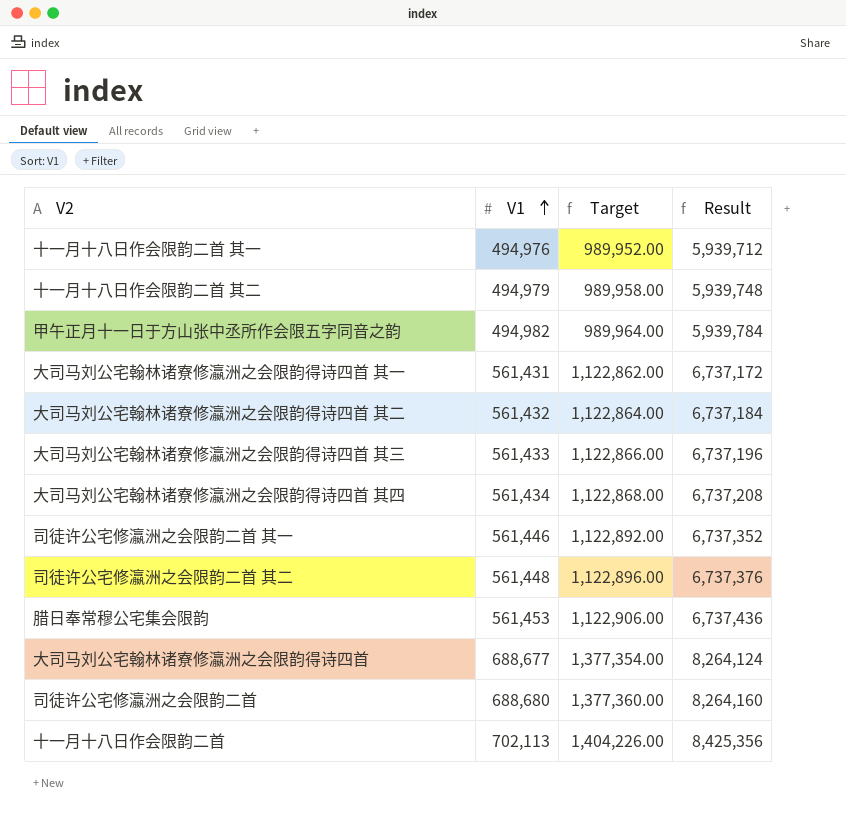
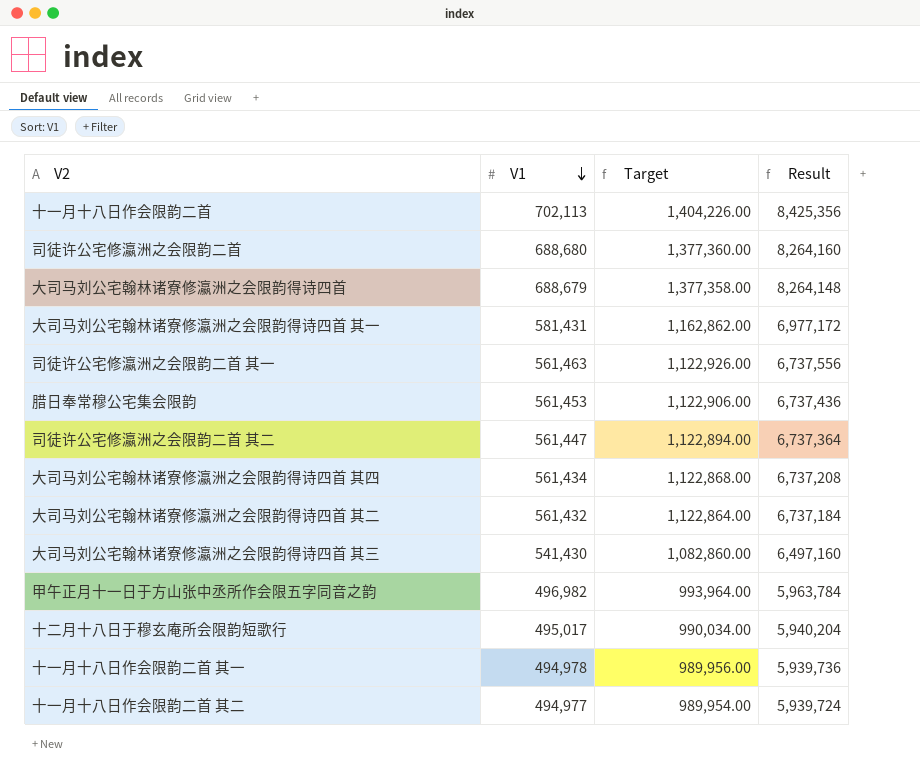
row order: V1 ascending -> V1 descending
大司马刘公宅翰林诸寮修瀛洲之会限韵得诗四首 | V1: 688,677 -> 688,679
大司马刘公宅翰林诸寮修瀛洲之会限韵得诗四首 | Target: 1,377,354.00 -> 1,377,358.00
大司马刘公宅翰林诸寮修瀛洲之会限韵得诗四首 | Result: 8,264,124 -> 8,264,148
大司马刘公宅翰林诸寮修瀛洲之会限韵得诗四首 其一 | V1: 561,431 -> 581,431
大司马刘公宅翰林诸寮修瀛洲之会限韵得诗四首 其一 | Target: 1,122,862.00 -> 1,162,862.00
大司马刘公宅翰林诸寮修瀛洲之会限韵得诗四首 其一 | Result: 6,737,172 -> 6,977,172
司徒许公宅修瀛洲之会限韵二首 其一 | V1: 561,446 -> 561,463
司徒许公宅修瀛洲之会限韵二首 其一 | Target: 1,122,892.00 -> 1,122,926.00
司徒许公宅修瀛洲之会限韵二首 其一 | Result: 6,737,352 -> 6,737,556
司徒许公宅修瀛洲之会限韵二首 其二 | V1: 561,448 -> 561,447
司徒许公宅修瀛洲之会限韵二首 其二 | Target: 1,122,896.00 -> 1,122,894.00
司徒许公宅修瀛洲之会限韵二首 其二 | Result: 6,737,376 -> 6,737,364
大司马刘公宅翰林诸寮修瀛洲之会限韵得诗四首 其三 | V1: 561,433 -> 541,430
大司马刘公宅翰林诸寮修瀛洲之会限韵得诗四首 其三 | Target: 1,122,866.00 -> 1,082,860.00
大司马刘公宅翰林诸寮修瀛洲之会限韵得诗四首 其三 | Result: 6,737,196 -> 6,497,160
甲午正月十一日于方山张中丞所作会限五字同音之韵 | V1: 494,982 -> 496,982
甲午正月十一日于方山张中丞所作会限五字同音之韵 | Target: 989,964.00 -> 993,964.00
甲午正月十一日于方山张中丞所作会限五字同音之韵 | Result: 5,939,784 -> 5,963,784
row 十二月十八日于穆玄庵所会限韵短歌行: none -> 495,017 | 990,034.00 | 5,940,204
十一月十八日作会限韵二首 其一 | V1: 494,976 -> 494,978
十一月十八日作会限韵二首 其一 | Target: 989,952.00 -> 989,956.00
十一月十八日作会限韵二首 其一 | Result: 5,939,712 -> 5,939,736
十一月十八日作会限韵二首 其二 | V1: 494,979 -> 494,977
十一月十八日作会限韵二首 其二 | Target: 989,958.00 -> 989,954.00
十一月十八日作会限韵二首 其二 | Result: 5,939,748 -> 5,939,724

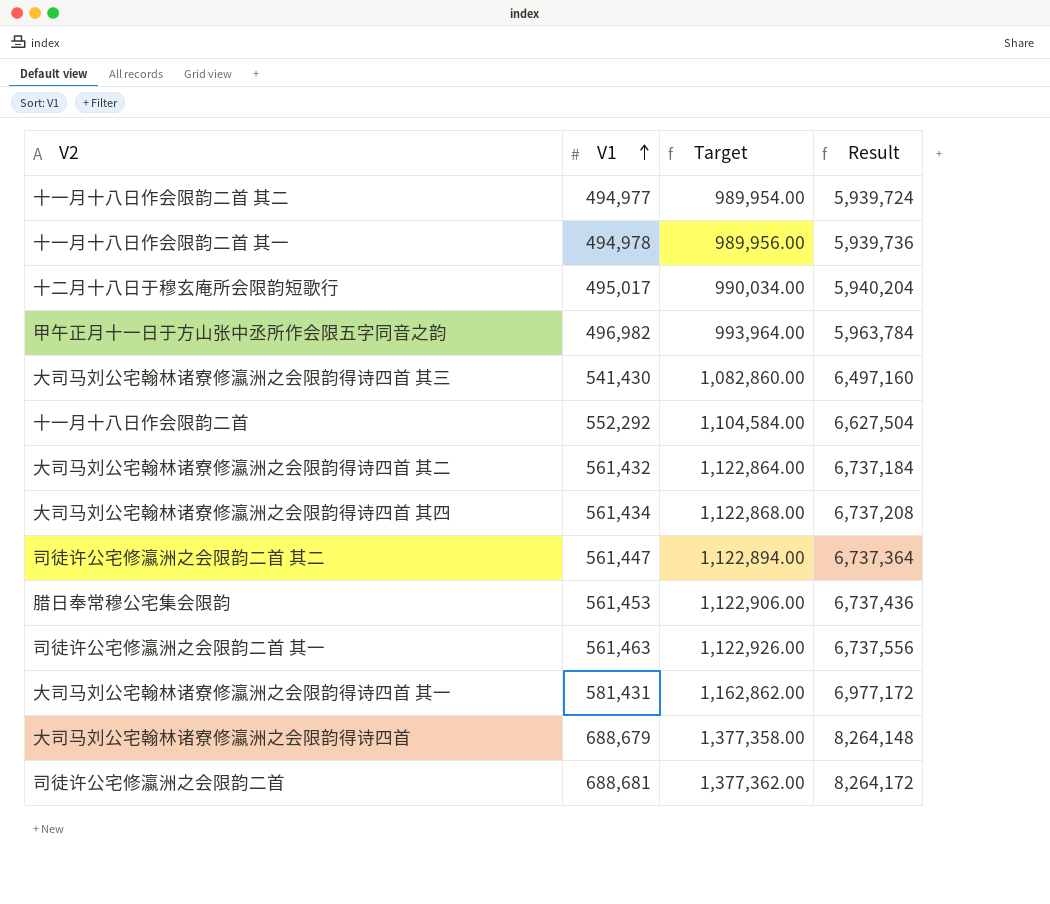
row order: V1 descending -> V1 ascending
十一月十八日作会限韵二首 | V1: 702,113 -> 552,292
十一月十八日作会限韵二首 | Target: 1,404,226.00 -> 1,104,584.00
十一月十八日作会限韵二首 | Result: 8,425,356 -> 6,627,504
司徒许公宅修瀛洲之会限韵二首 | V1: 688,680 -> 688,681
司徒许公宅修瀛洲之会限韵二首 | Target: 1,377,360.00 -> 1,377,362.00
司徒许公宅修瀛洲之会限韵二首 | Result: 8,264,160 -> 8,264,172

